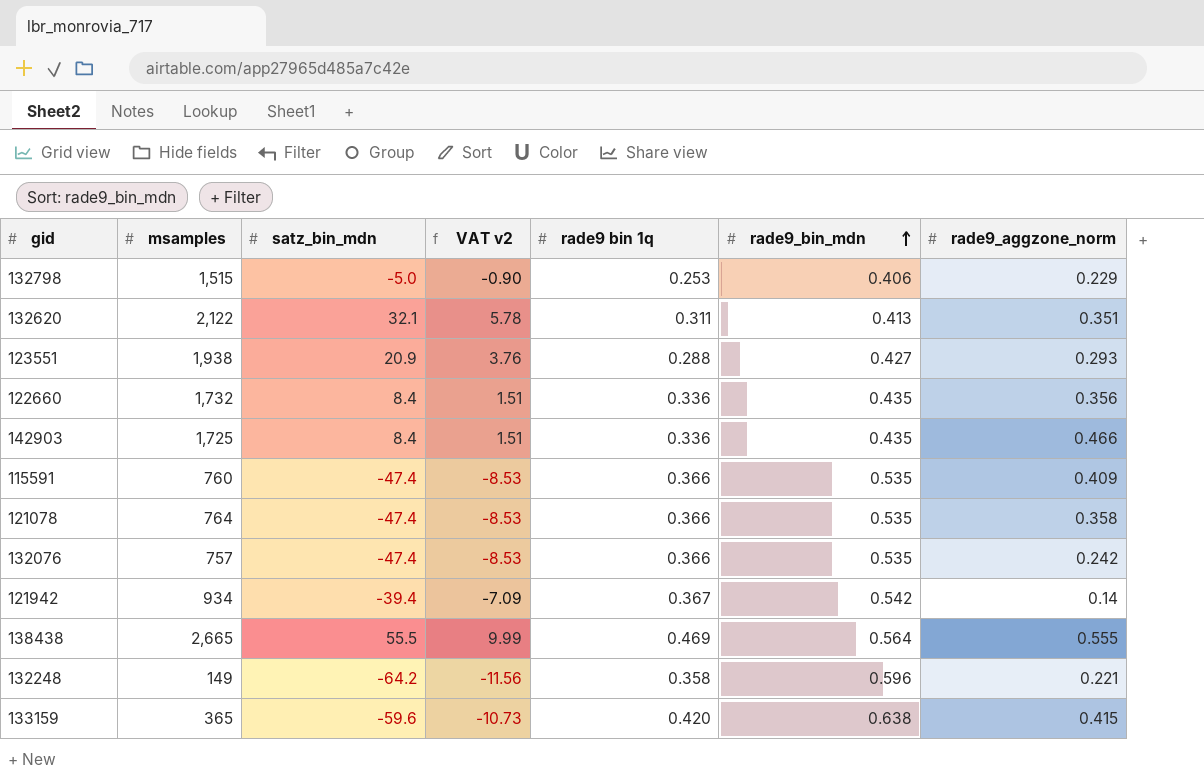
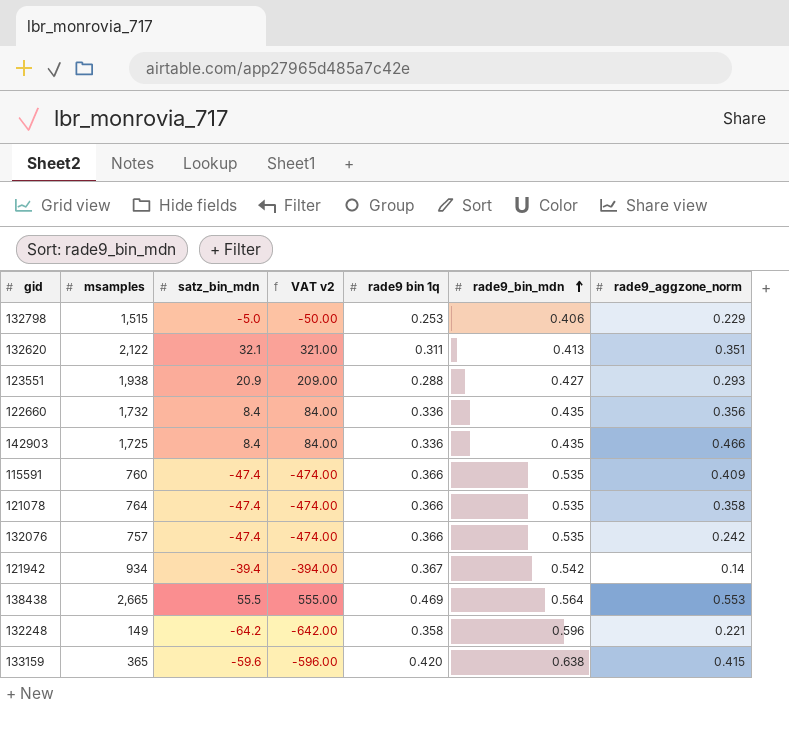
column VAT v2 | formula: [satz_bin_mdn] * 0.18 -> [satz_bin_mdn] * 10
138438 | rade9_aggzone_norm: 0.555 -> 0.553

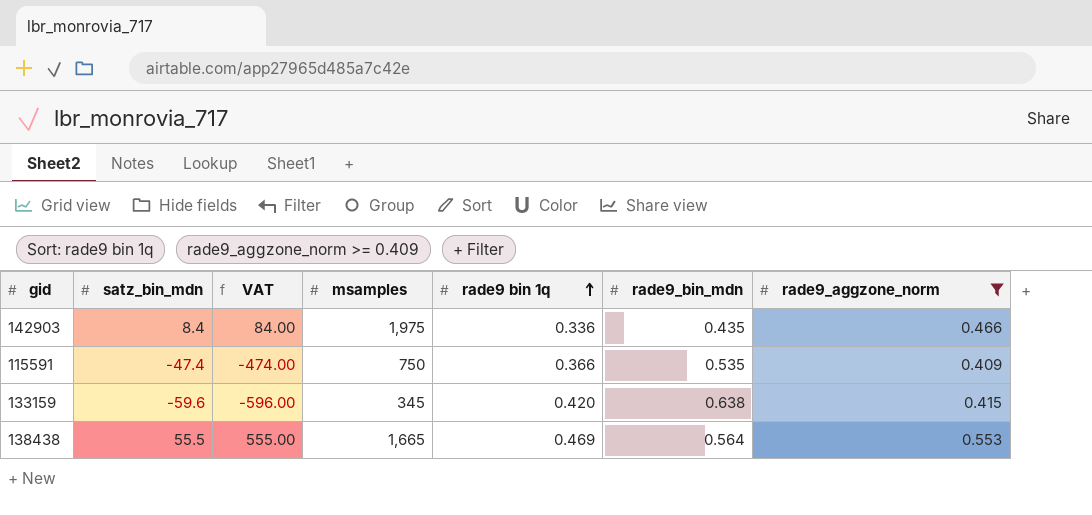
filter: none -> rade9_aggzone_norm >= 0.409
row order: rade9_bin_mdn ascending -> rade9 bin 1q ascending
column name: VAT v2 -> VAT
column msamples | position: 2 -> 4
142903 | msamples: 1,725 -> 1,975
115591 | msamples: 760 -> 750
133159 | msamples: 365 -> 345
138438 | msamples: 2,665 -> 1,665

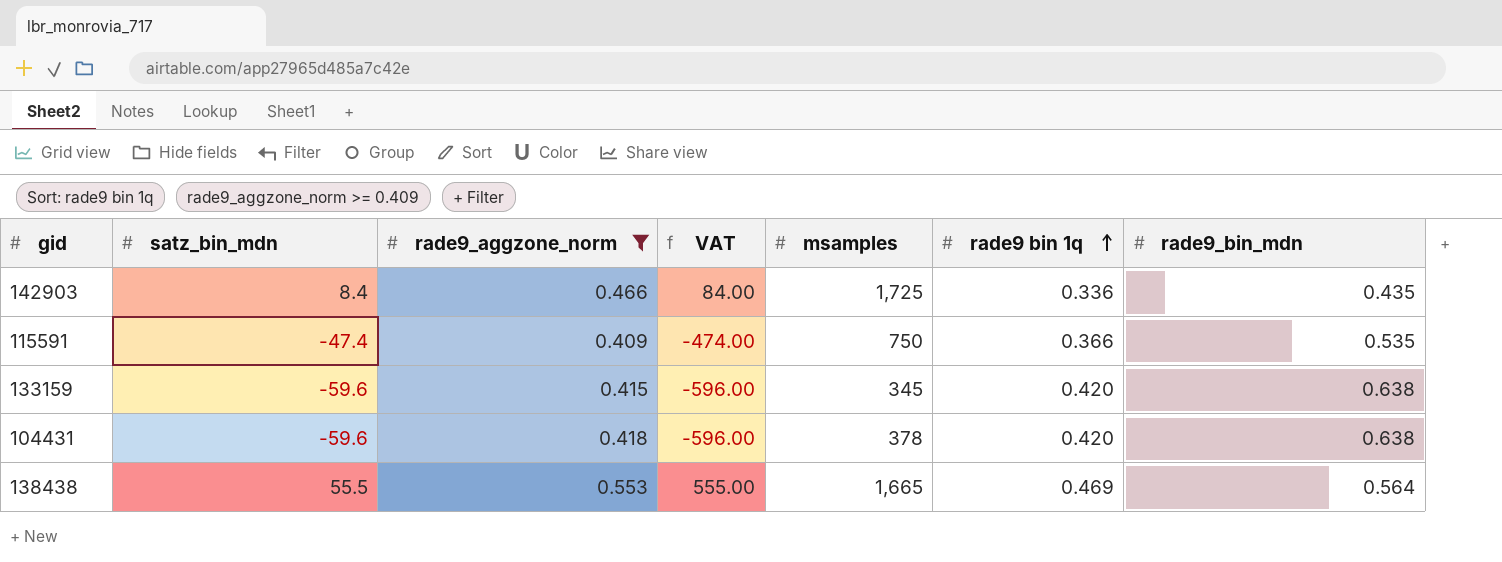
column rade9_aggzone_norm | position: 7 -> 3
142903 | msamples: 1,975 -> 1,725
row 104431: none -> -59.6 | 0.418 | -596.00 | 378 | 0.420 | 0.638

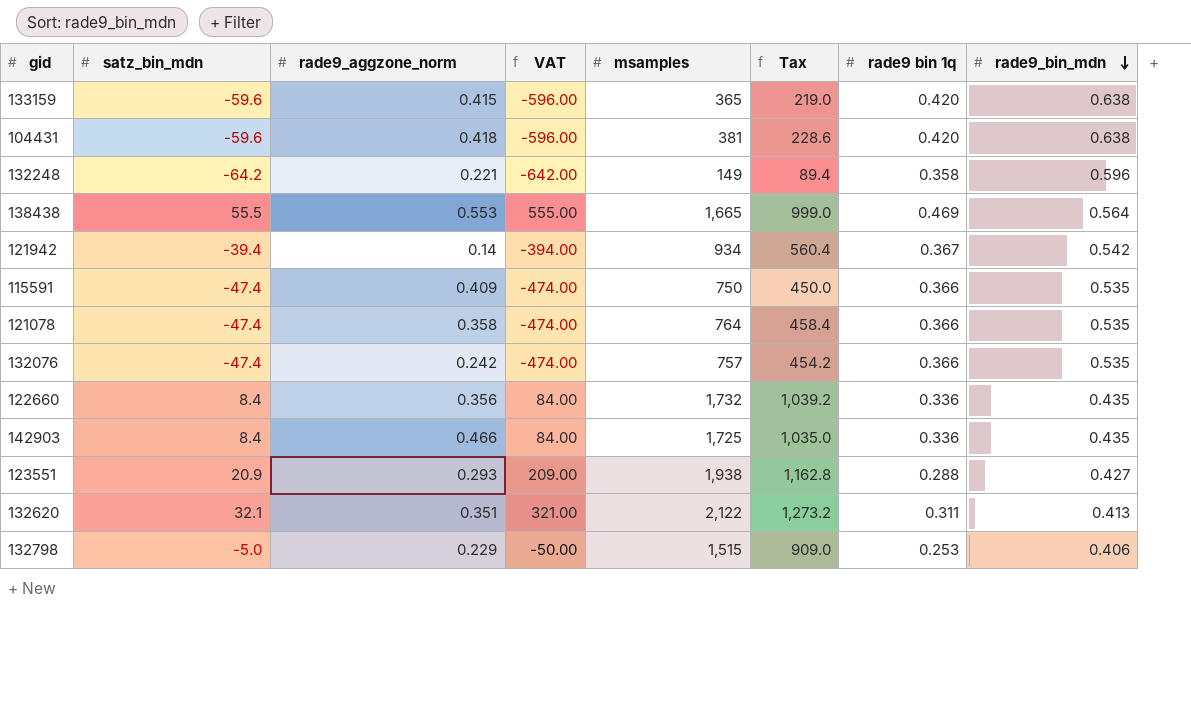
filter: rade9_aggzone_norm >= 0.409 -> none
row order: rade9 bin 1q ascending -> rade9_bin_mdn descending
column Tax | formula: none -> [msamples] * 0.6
133159 | msamples: 345 -> 365
104431 | msamples: 378 -> 381

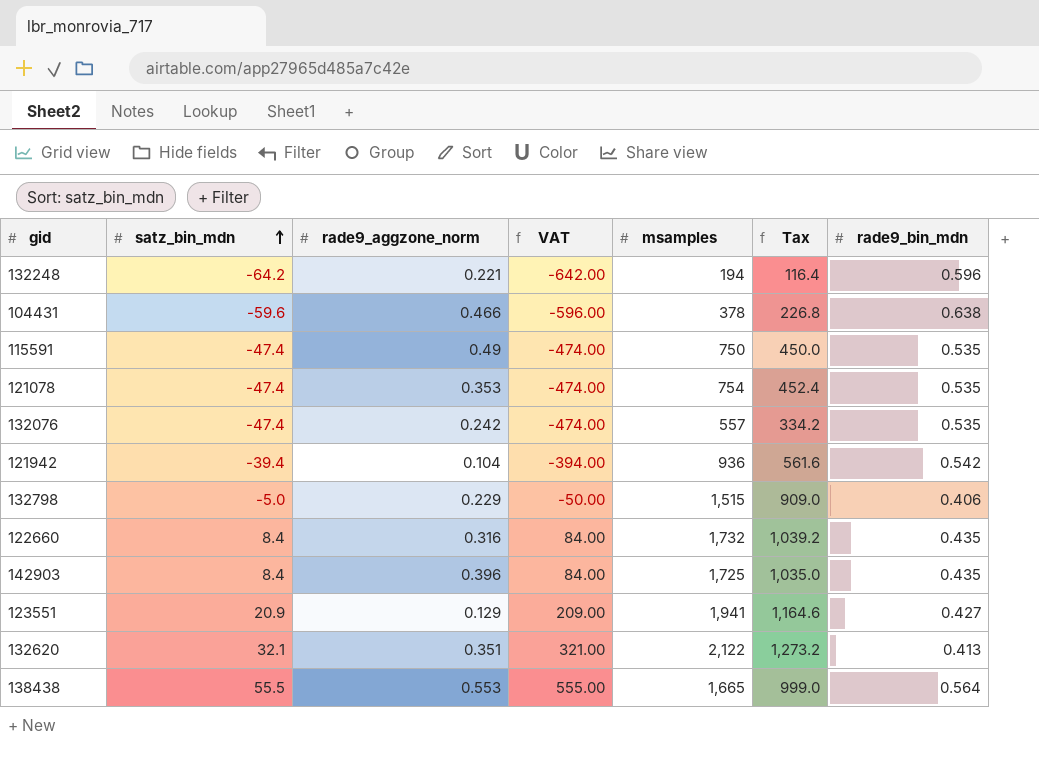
row order: rade9_bin_mdn descending -> satz_bin_mdn ascending
column rade9 bin 1q | position: 7 -> none
row 133159: -59.6 | 0.415 | -596.00 | 365 | 219.0 | 0.420 | 0.638 -> none
132248 | msamples: 149 -> 194
132248 | Tax: 89.4 -> 116.4
104431 | rade9_aggzone_norm: 0.418 -> 0.466
104431 | msamples: 381 -> 378
104431 | Tax: 228.6 -> 226.8
115591 | rade9_aggzone_norm: 0.409 -> 0.49
121078 | rade9_aggzone_norm: 0.358 -> 0.353
121078 | msamples: 764 -> 754
121078 | Tax: 458.4 -> 452.4
132076 | msamples: 757 -> 557
132076 | Tax: 454.2 -> 334.2
121942 | rade9_aggzone_norm: 0.14 -> 0.104
121942 | msamples: 934 -> 936
121942 | Tax: 560.4 -> 561.6
122660 | rade9_aggzone_norm: 0.356 -> 0.316
142903 | rade9_aggzone_norm: 0.466 -> 0.396
123551 | rade9_aggzone_norm: 0.293 -> 0.129
123551 | msamples: 1,938 -> 1,941
123551 | Tax: 1,162.8 -> 1,164.6

